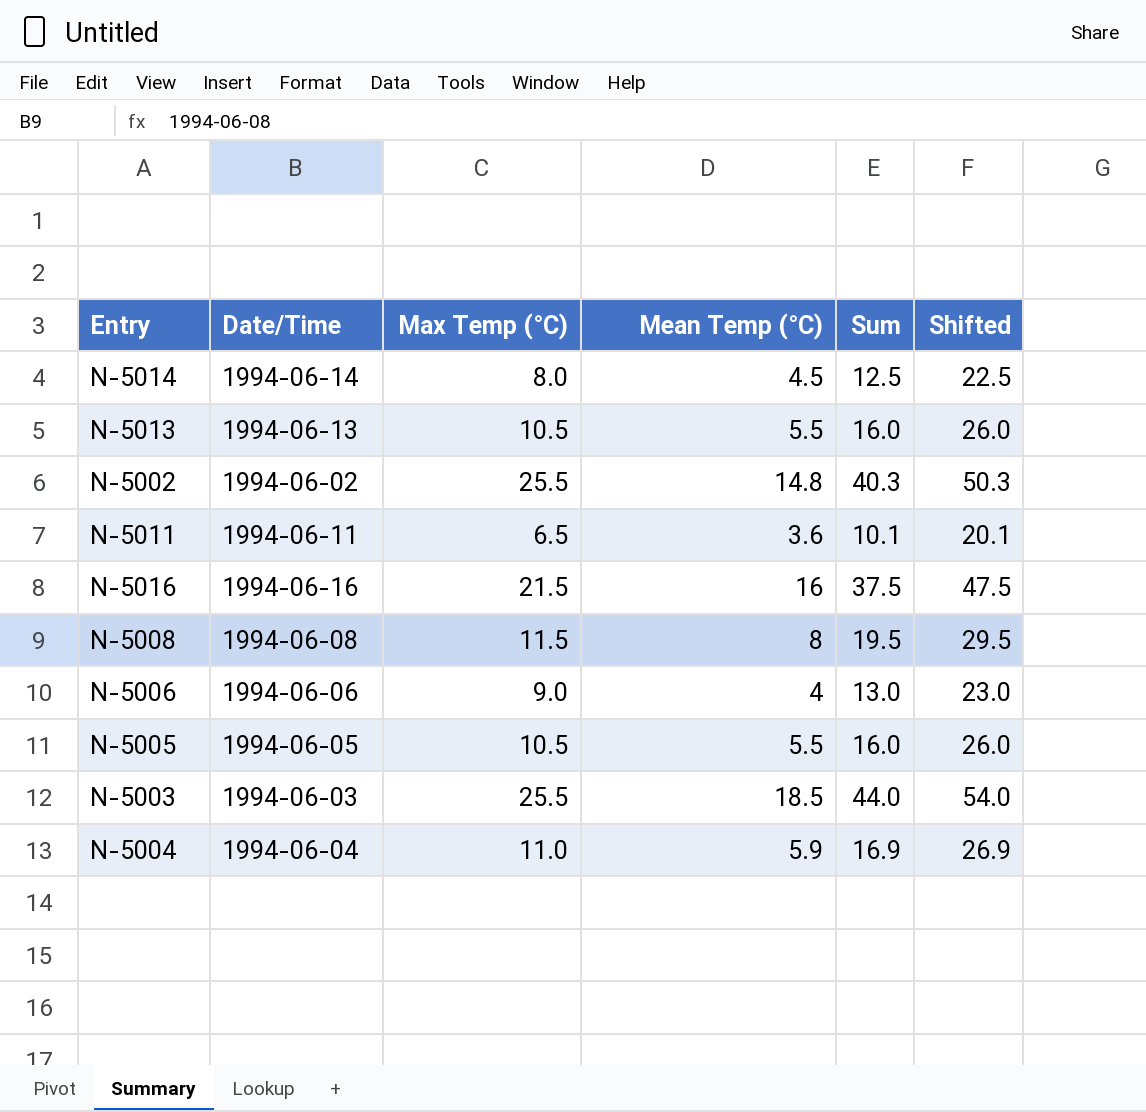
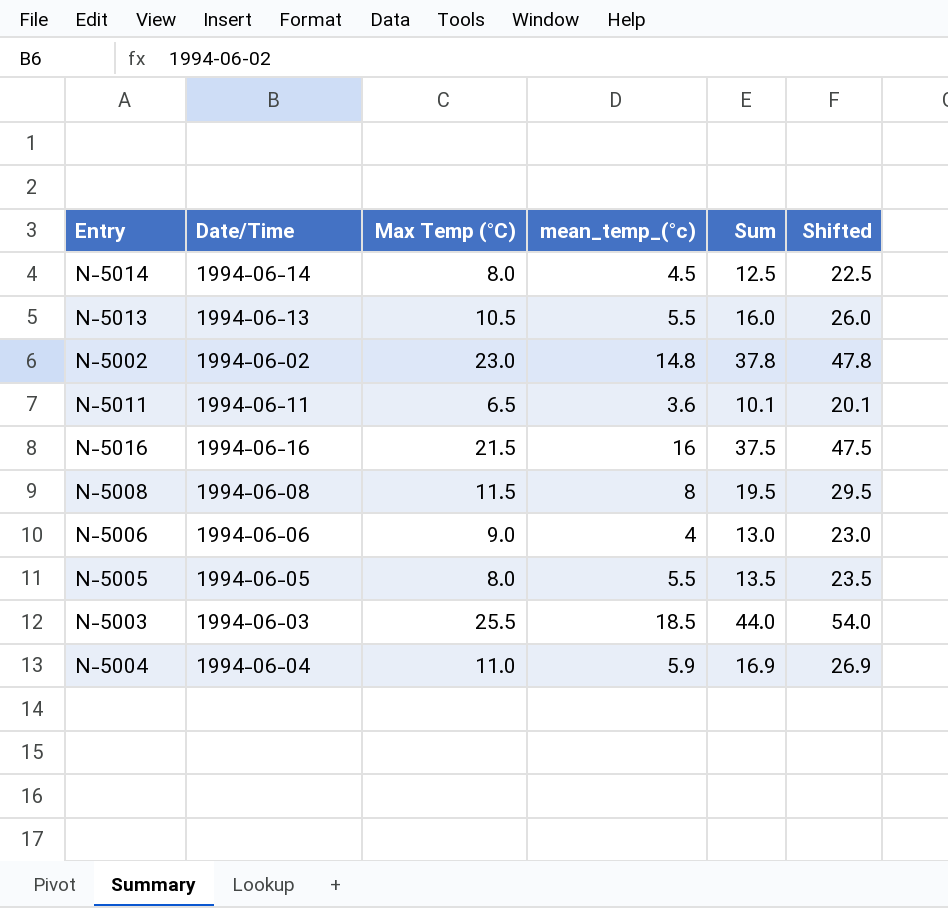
column name: Mean Temp (°C) -> mean_temp_(°c)
N-5002 | Max Temp (°C): 25.5 -> 23.0
N-5002 | Sum: 40.3 -> 37.8
N-5002 | Shifted: 50.3 -> 47.8
N-5005 | Max Temp (°C): 10.5 -> 8.0
N-5005 | Sum: 16.0 -> 13.5
N-5005 | Shifted: 26.0 -> 23.5

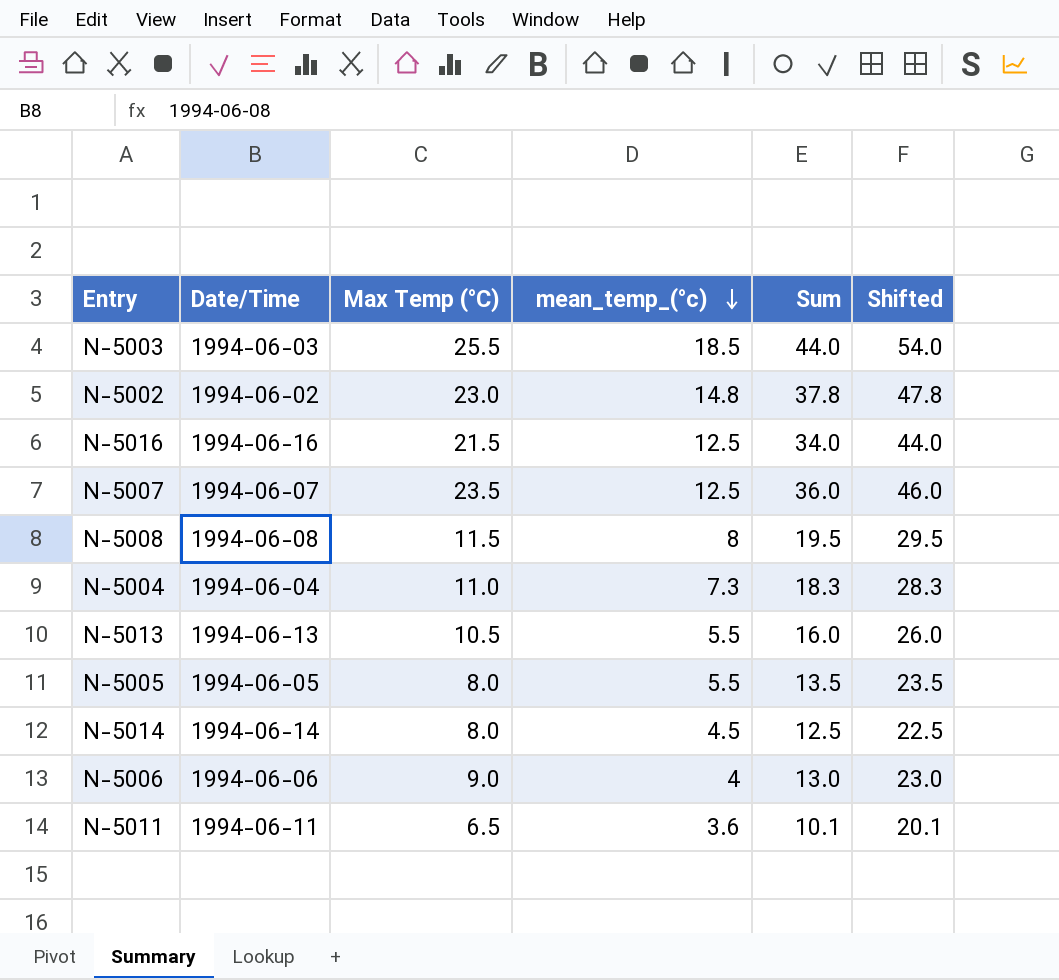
row order: none -> mean_temp_(°c) descending
N-5016 | mean_temp_(°c): 16 -> 12.5
N-5016 | Sum: 37.5 -> 34.0
N-5016 | Shifted: 47.5 -> 44.0
row N-5007: none -> 1994-06-07 | 23.5 | 12.5 | 36.0 | 46.0
N-5004 | mean_temp_(°c): 5.9 -> 7.3
N-5004 | Sum: 16.9 -> 18.3
N-5004 | Shifted: 26.9 -> 28.3

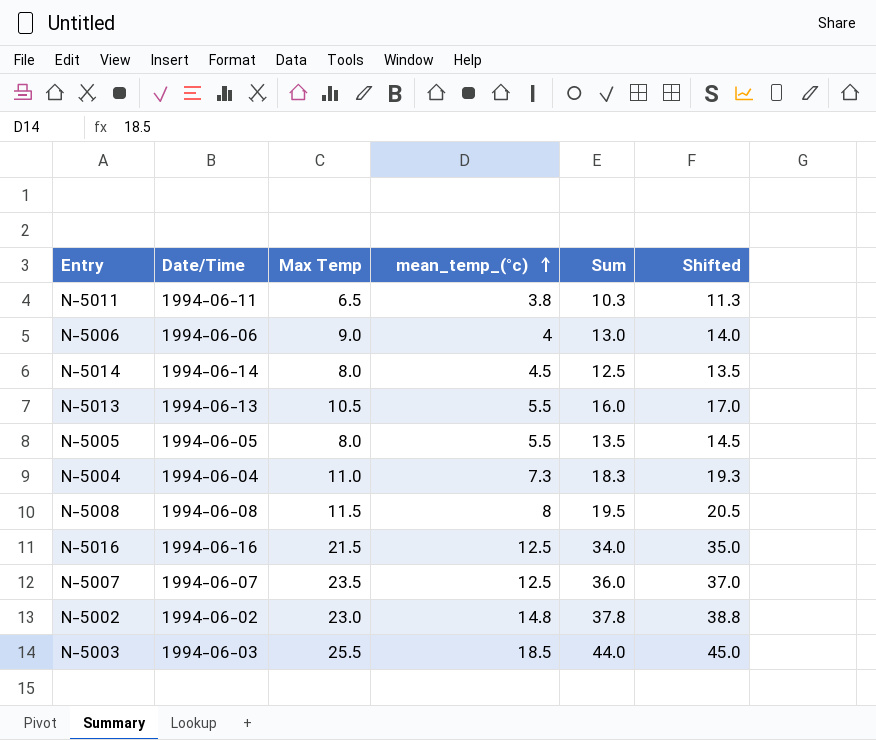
row order: mean_temp_(°c) descending -> mean_temp_(°c) ascending
column name: Max Temp (°C) -> Max Temp
column Shifted | formula: [Sum] + 10 -> [Sum] + 1
N-5011 | mean_temp_(°c): 3.6 -> 3.8
N-5011 | Sum: 10.1 -> 10.3

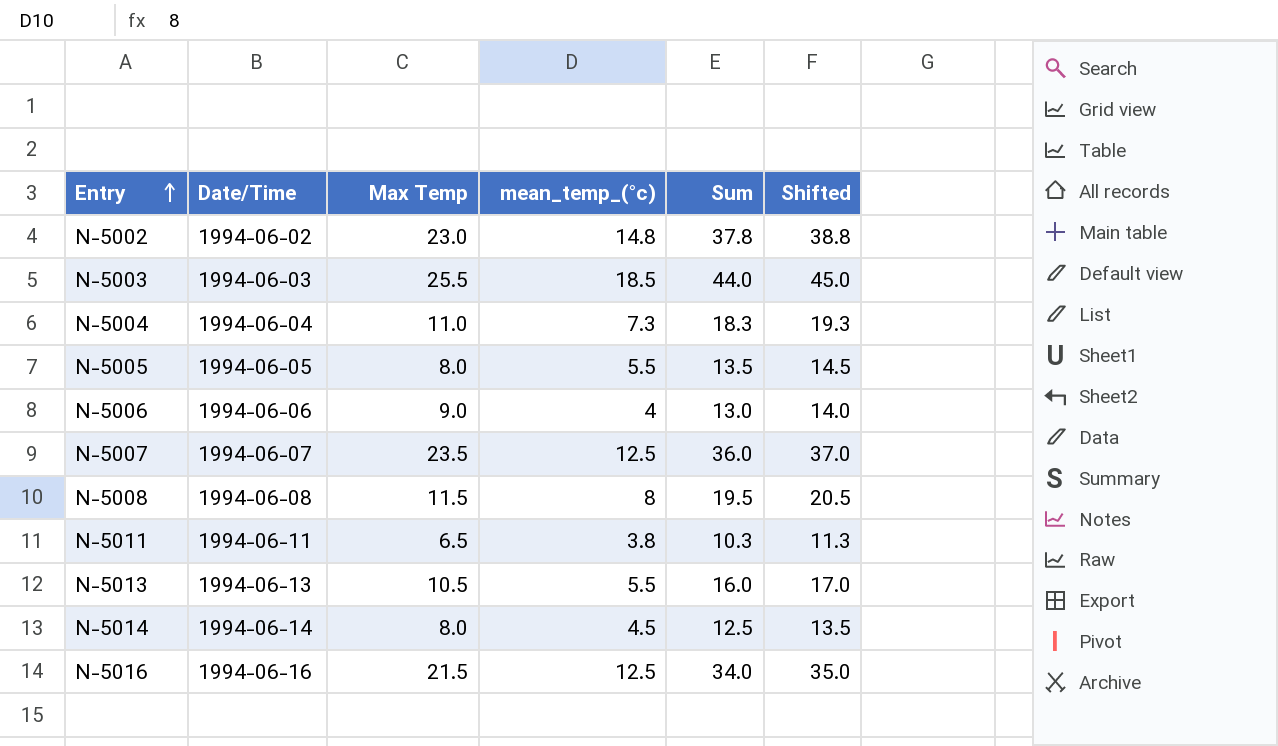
row order: mean_temp_(°c) ascending -> Entry ascending

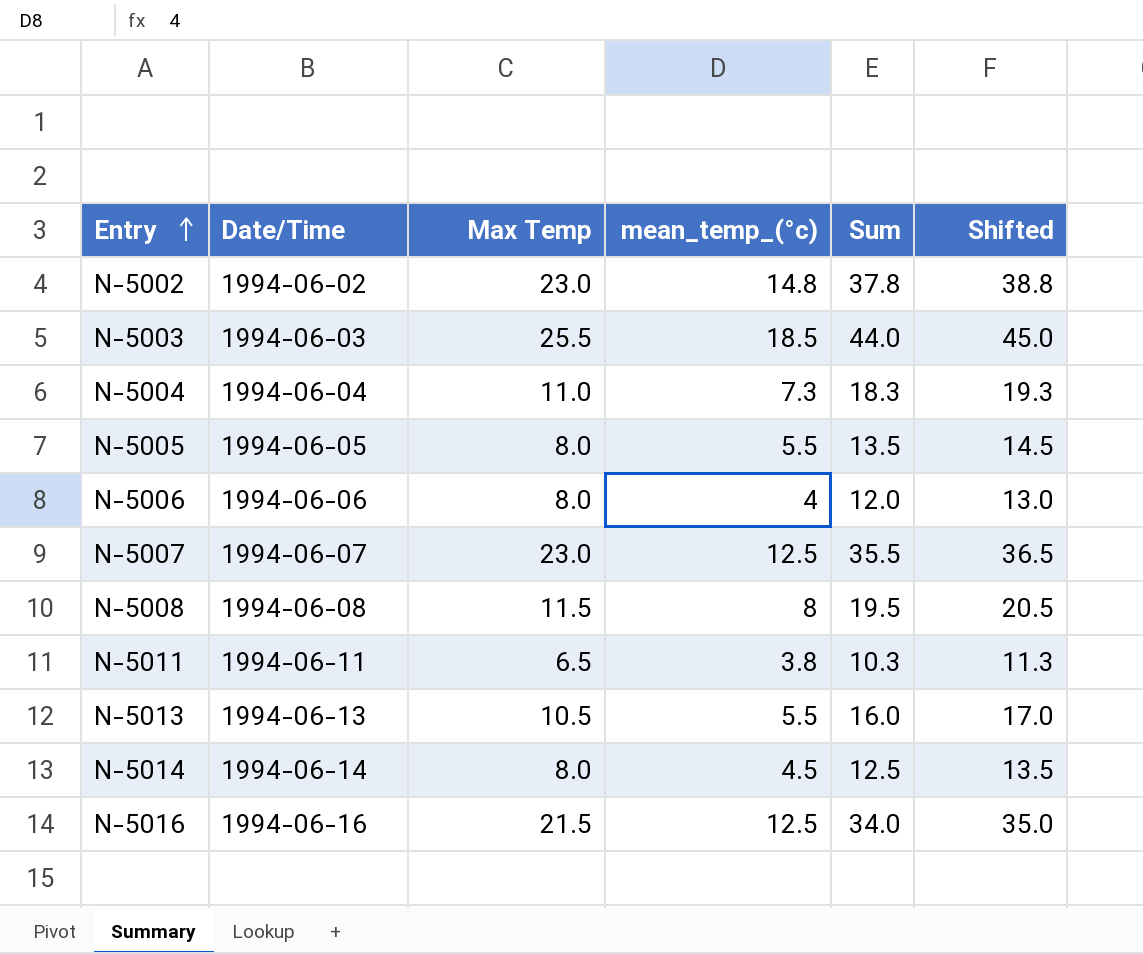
N-5006 | Max Temp: 9.0 -> 8.0
N-5006 | Sum: 13.0 -> 12.0
N-5006 | Shifted: 14.0 -> 13.0
N-5007 | Max Temp: 23.5 -> 23.0
N-5007 | Sum: 36.0 -> 35.5
N-5007 | Shifted: 37.0 -> 36.5

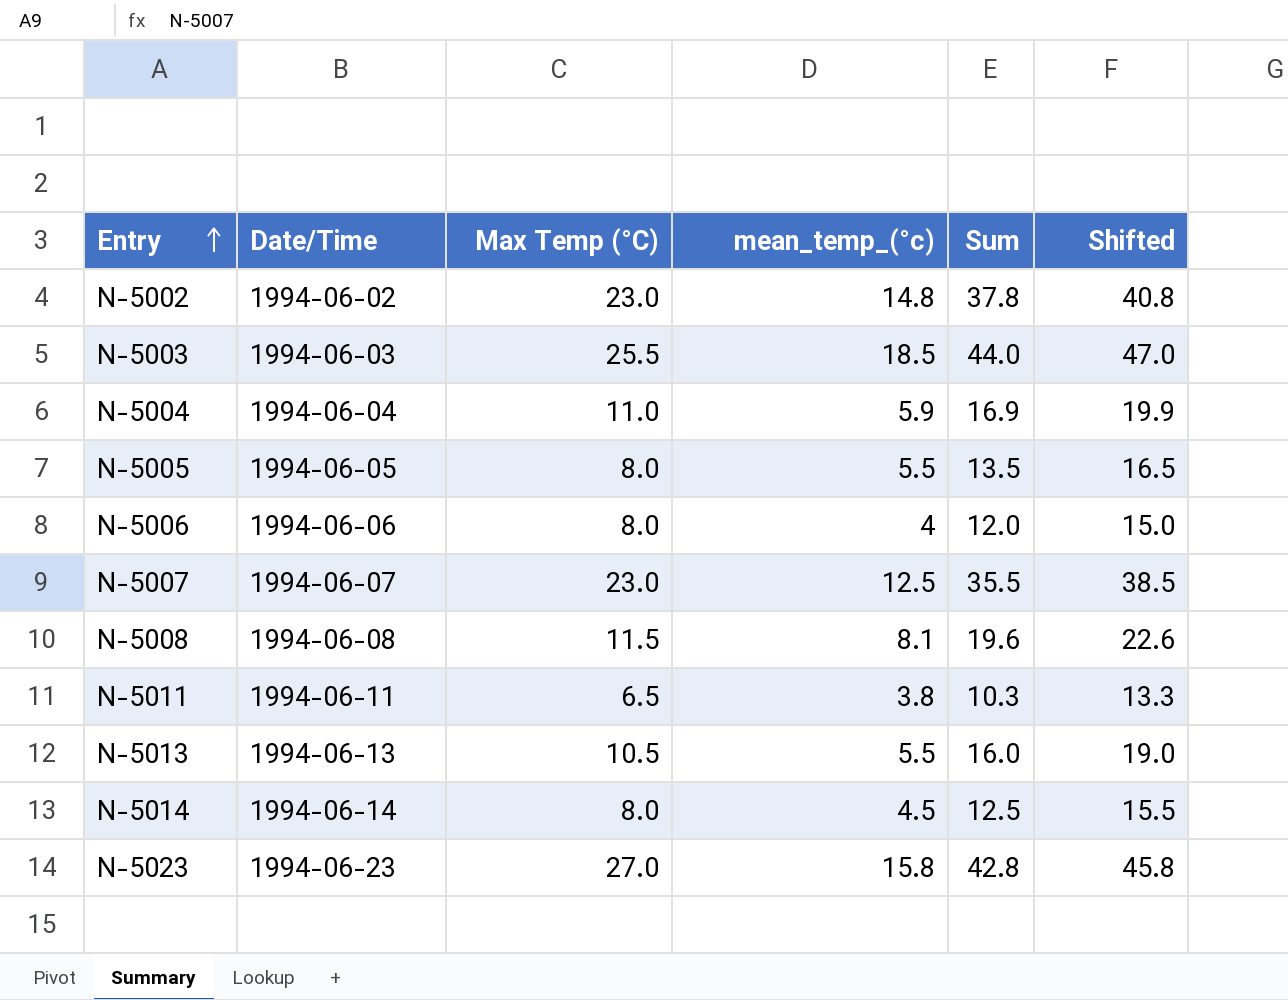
column name: Max Temp -> Max Temp (°C)
column Shifted | formula: [Sum] + 1 -> [Sum] + 3
row N-5016: 1994-06-16 | 21.5 | 12.5 | 34.0 | 35.0 -> none
N-5004 | mean_temp_(°c): 7.3 -> 5.9
N-5004 | Sum: 18.3 -> 16.9
N-5008 | mean_temp_(°c): 8 -> 8.1
N-5008 | Sum: 19.5 -> 19.6
row N-5023: none -> 1994-06-23 | 27.0 | 15.8 | 42.8 | 45.8

